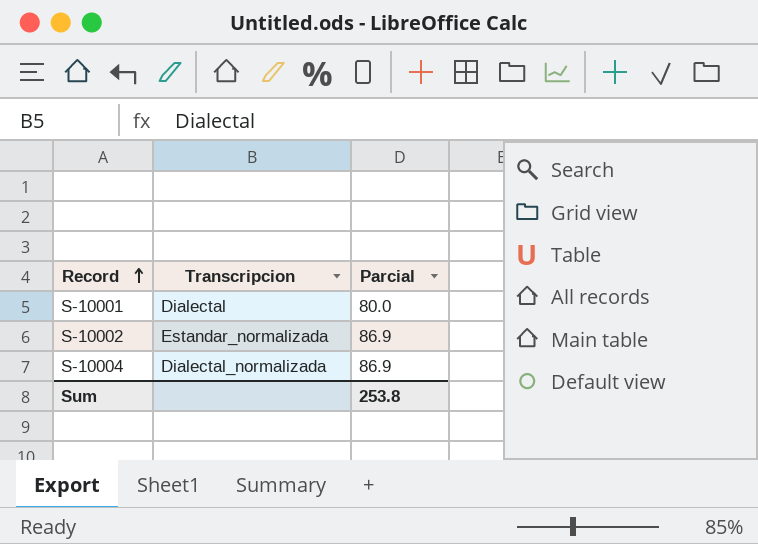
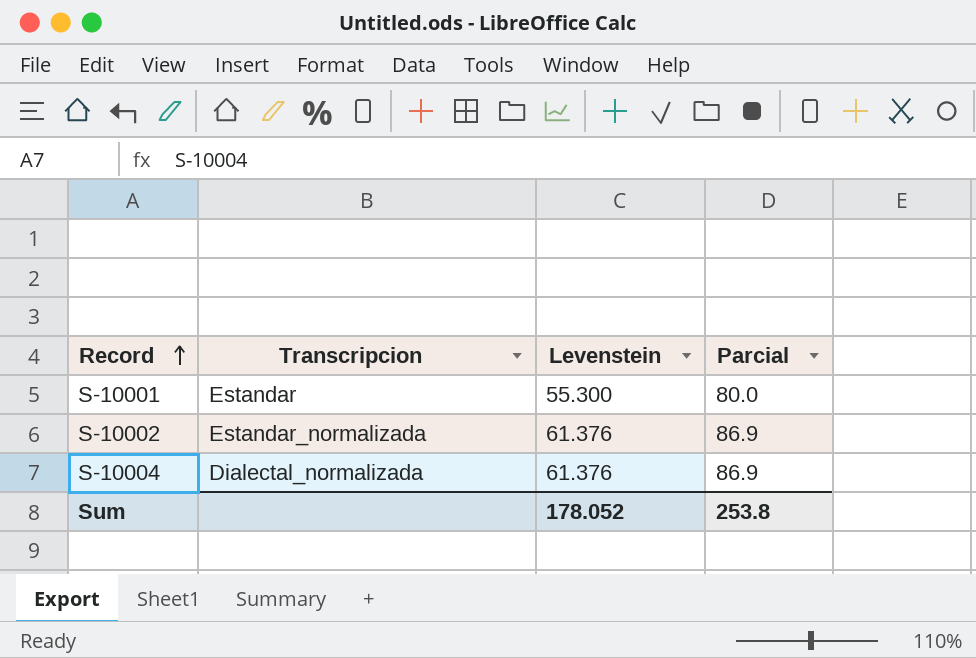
column Levenstein | position: none -> 3
S-10001 | Transcripcion: Dialectal -> Estandar

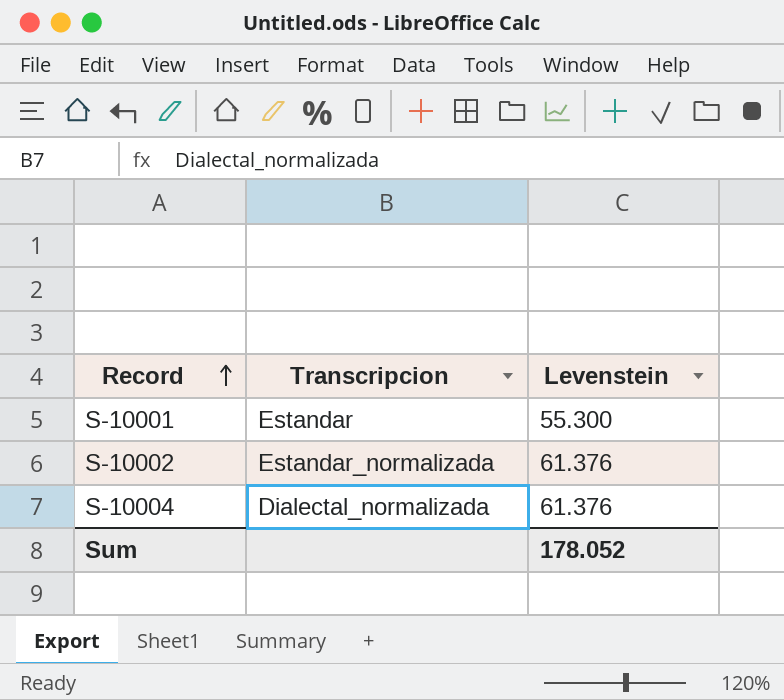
column Parcial | position: 4 -> none

